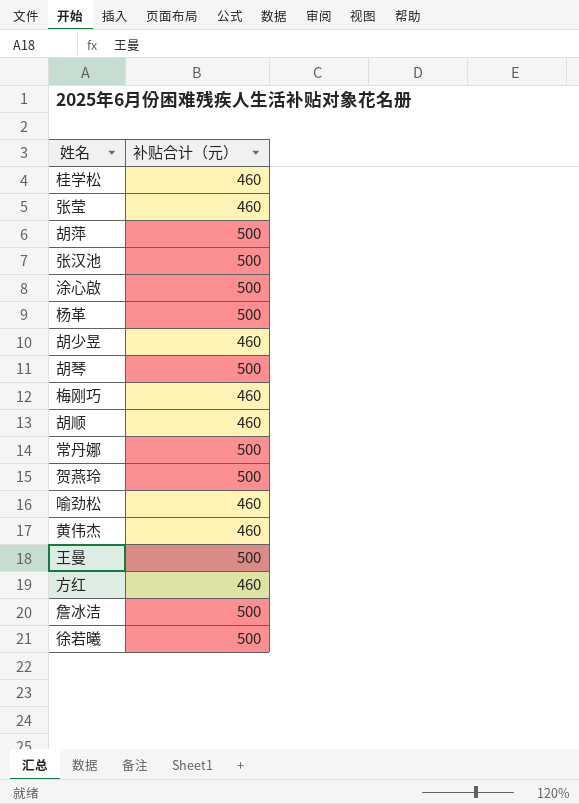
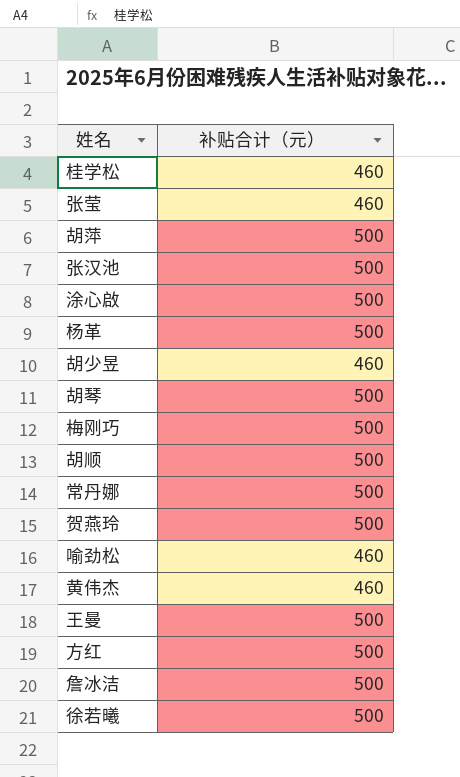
梅刚巧 | 补贴合计（元）: 460 -> 500
胡顺 | 补贴合计（元）: 460 -> 500
方红 | 补贴合计（元）: 460 -> 500

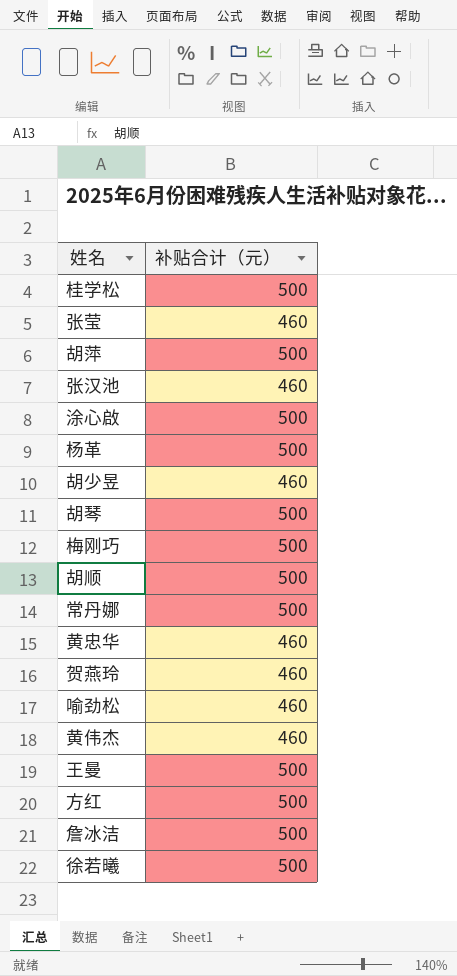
桂学松 | 补贴合计（元）: 460 -> 500
张汉池 | 补贴合计（元）: 500 -> 460
row 黄忠华: none -> 460
贺燕玲 | 补贴合计（元）: 500 -> 460

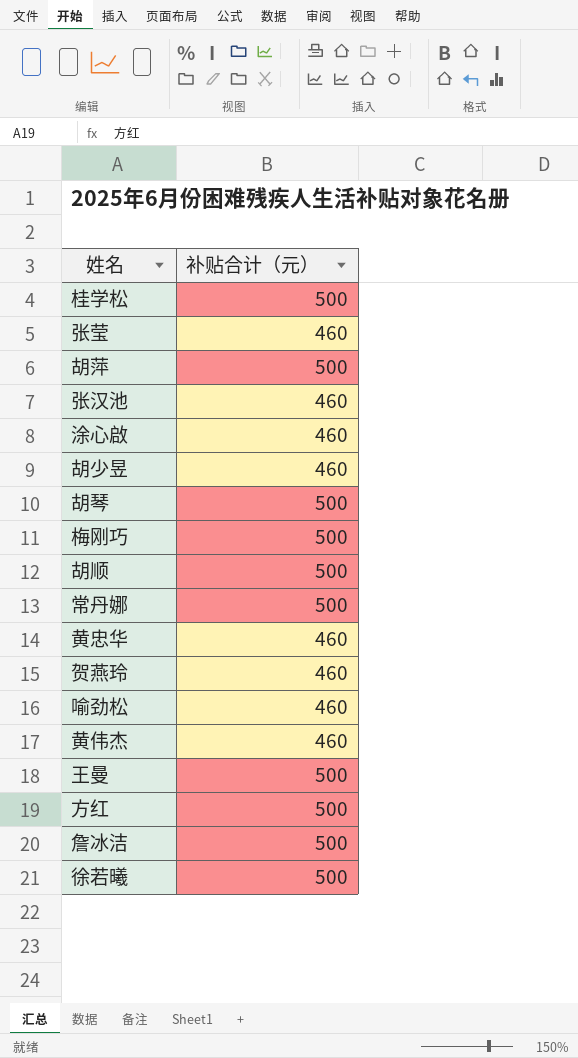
row 杨革: 500 -> none
涂心啟 | 补贴合计（元）: 500 -> 460

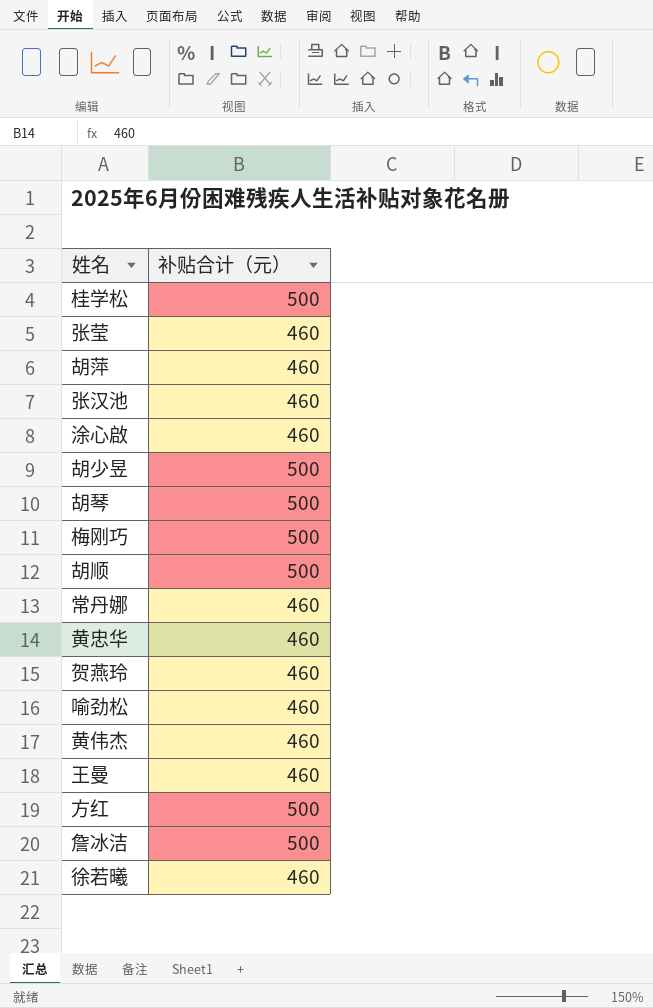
胡萍 | 补贴合计（元）: 500 -> 460
胡少昱 | 补贴合计（元）: 460 -> 500
常丹娜 | 补贴合计（元）: 500 -> 460
王曼 | 补贴合计（元）: 500 -> 460
徐若曦 | 补贴合计（元）: 500 -> 460

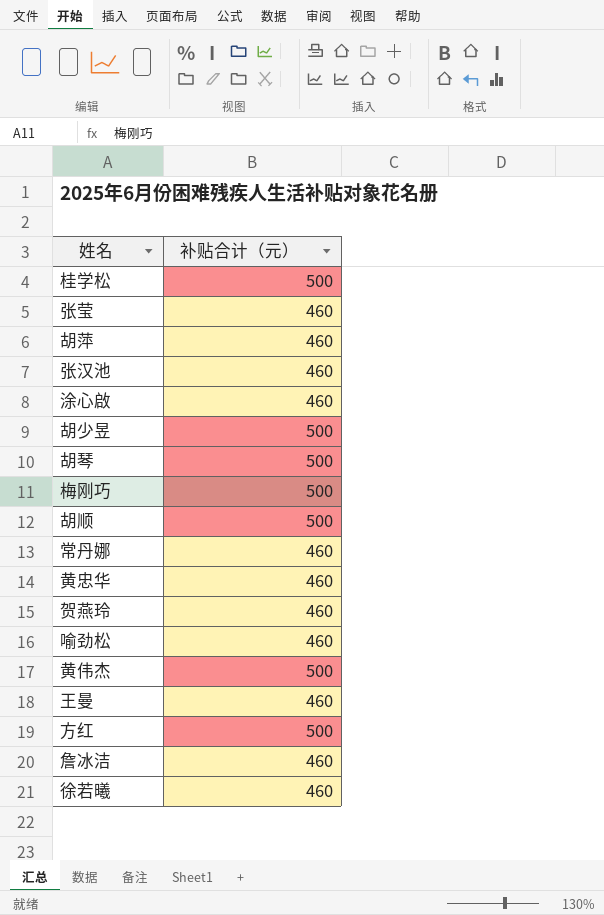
黄伟杰 | 补贴合计（元）: 460 -> 500
詹冰洁 | 补贴合计（元）: 500 -> 460

